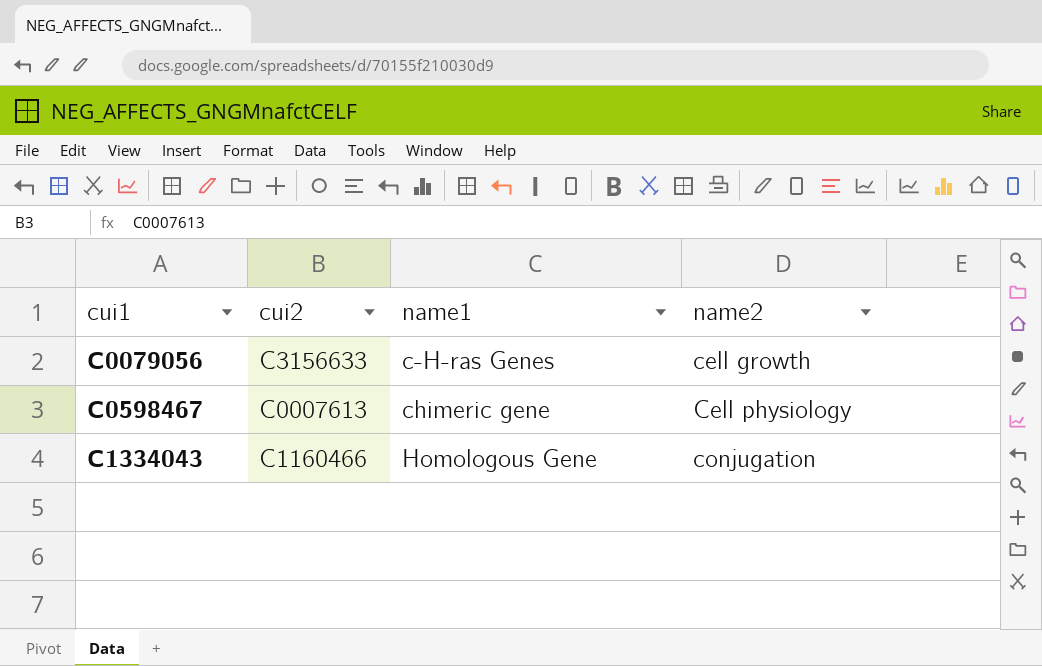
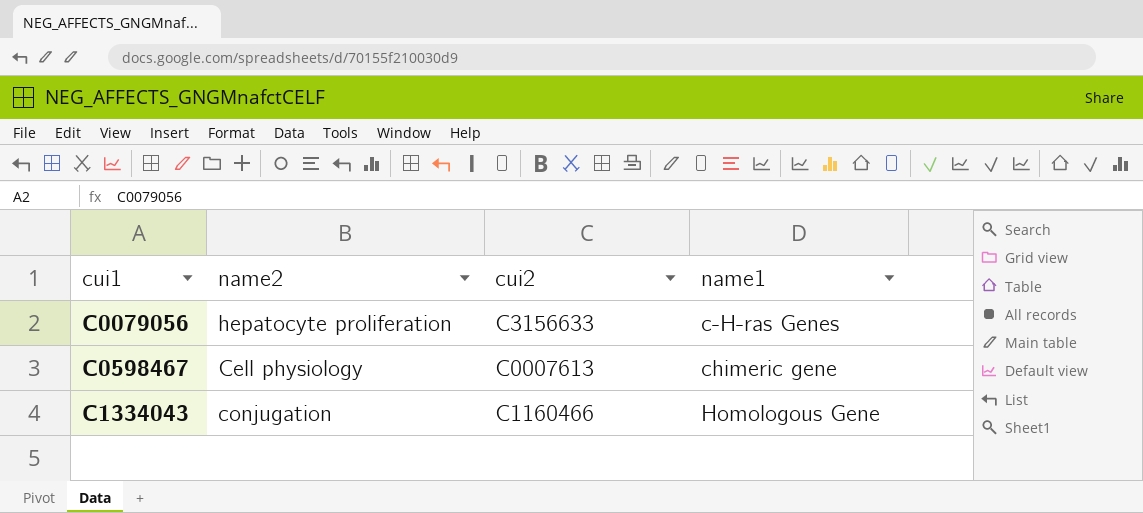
column name2 | position: 4 -> 2
C0079056 | name2: cell growth -> hepatocyte proliferation

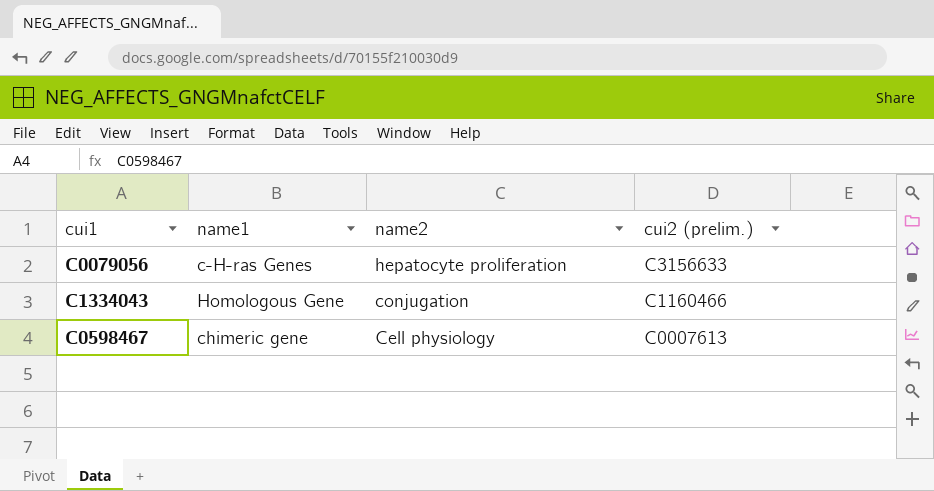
row order: cui1 ascending -> name2 descending
column name1 | position: 4 -> 2
column name: cui2 -> cui2 (prelim.)

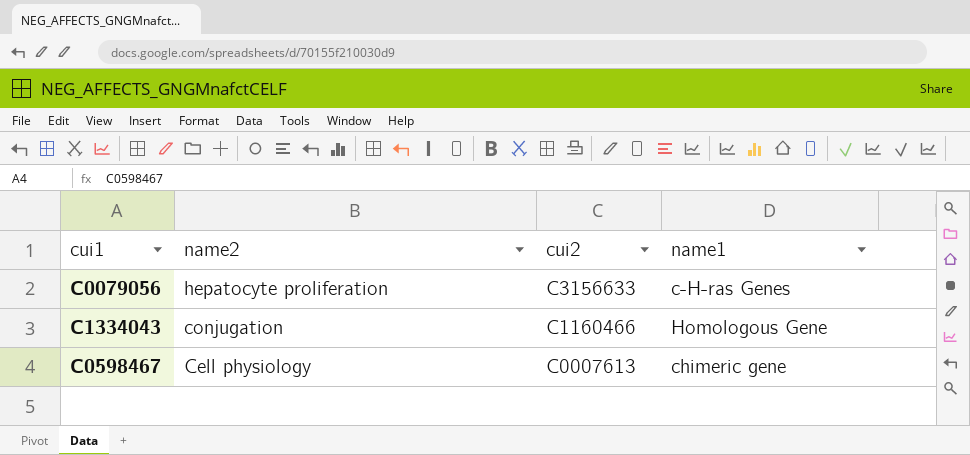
column name: cui2 (prelim.) -> cui2
column name1 | position: 2 -> 4

